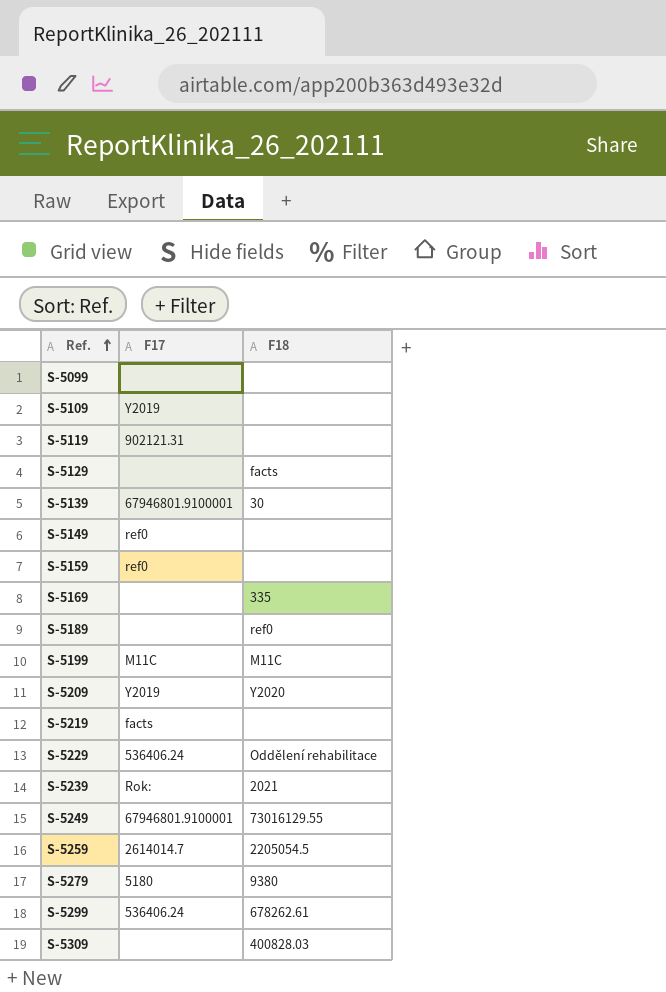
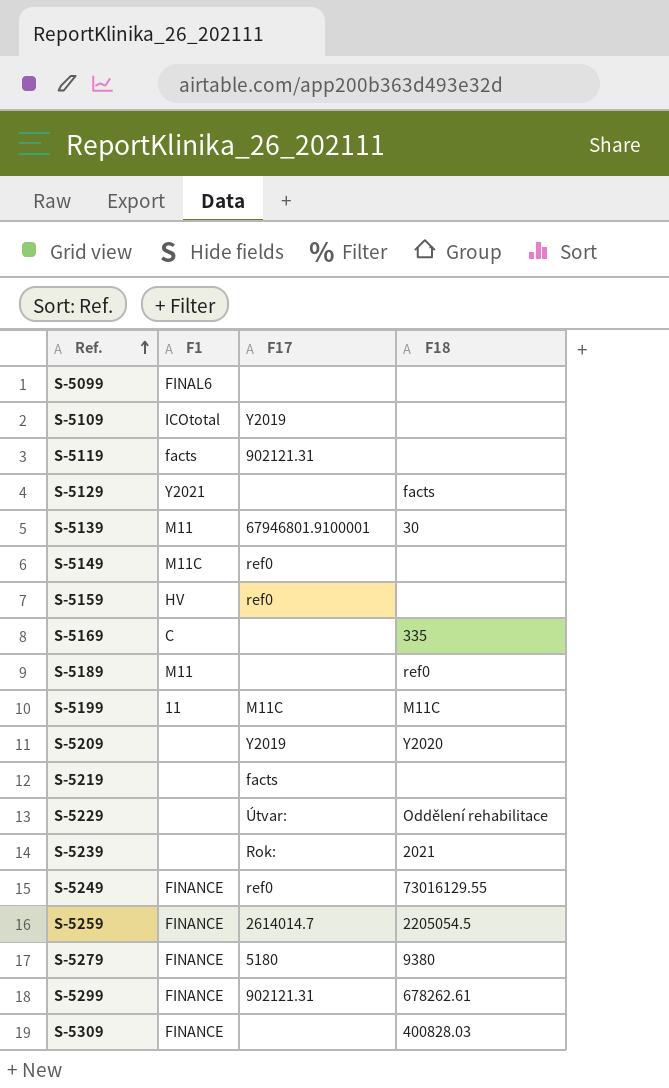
column F1 | position: none -> 2
S-5229 | F17: 536406.24 -> Útvar:
S-5249 | F17: 67946801.9100001 -> ref0
S-5299 | F17: 536406.24 -> 902121.31

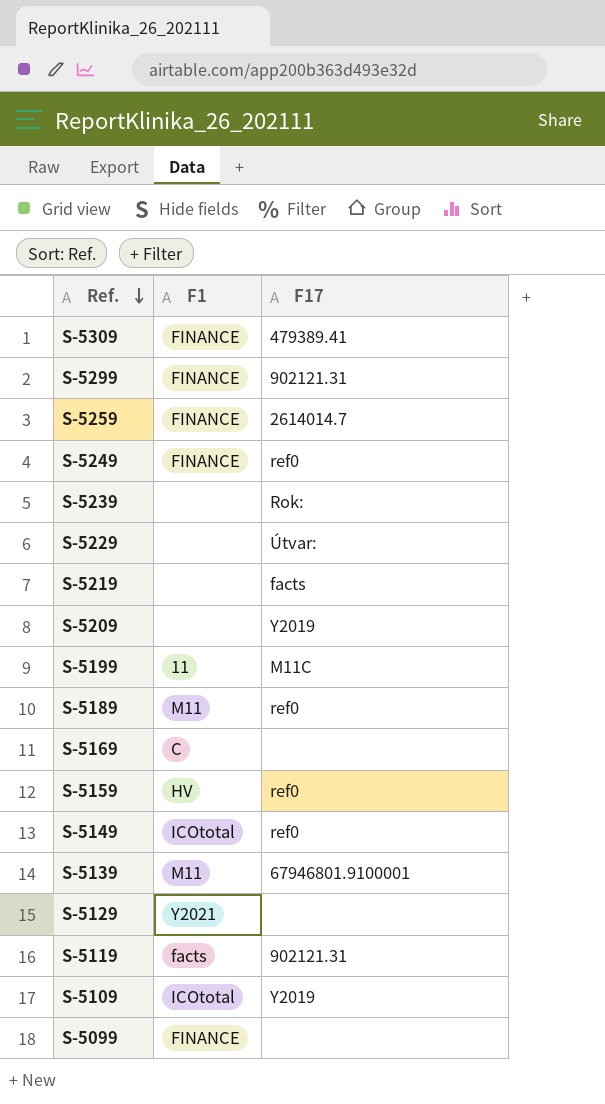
row order: Ref. ascending -> Ref. descending
column F18 | position: 4 -> none
row S-5279: FINANCE | 5180 | 9380 -> none
S-5309 | F17: none -> 479389.41
S-5189 | F17: none -> ref0
S-5149 | F1: M11C -> ICOtotal
S-5099 | F1: FINAL6 -> FINANCE

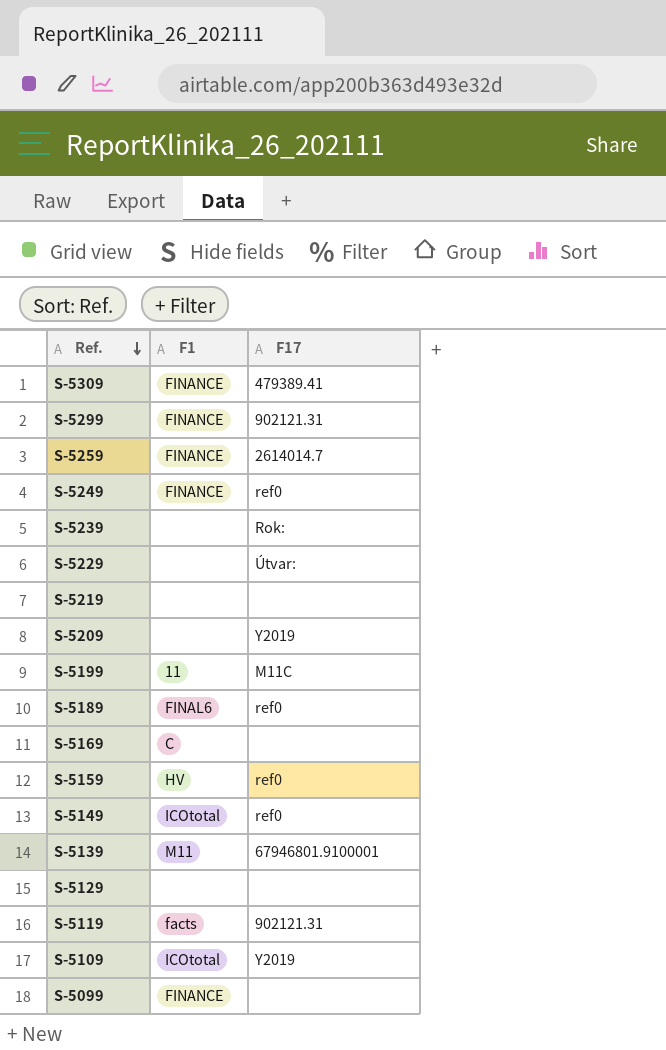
S-5219 | F17: facts -> none
S-5189 | F1: M11 -> FINAL6
S-5129 | F1: Y2021 -> none

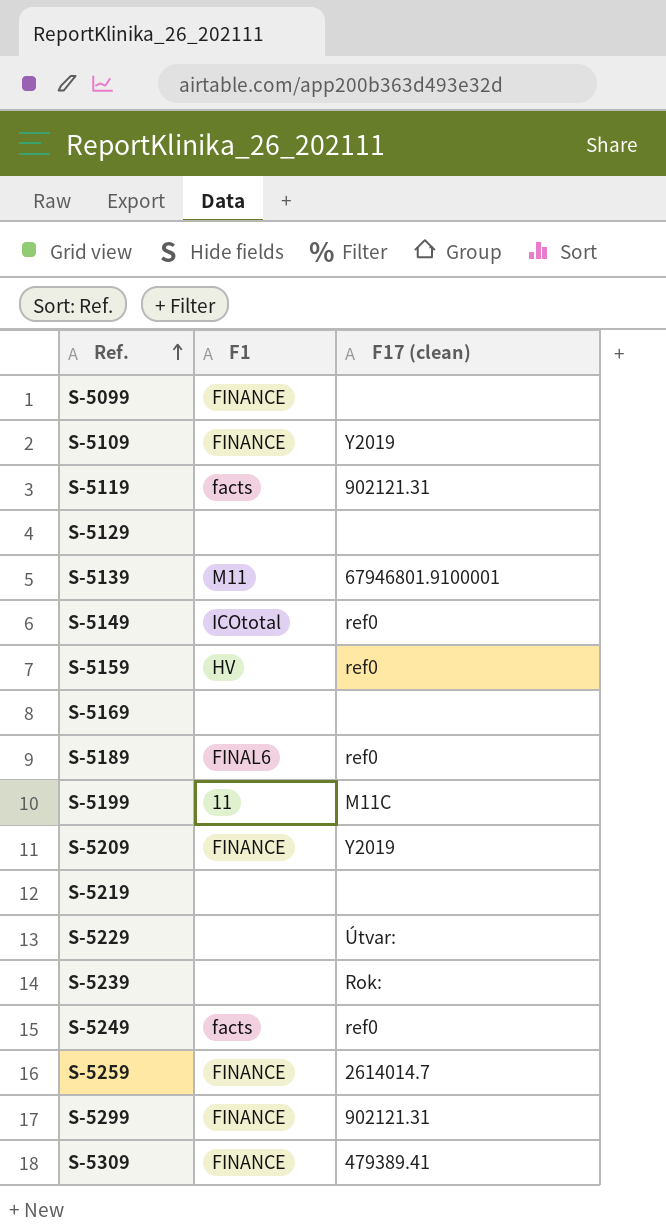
row order: Ref. descending -> Ref. ascending
column name: F17 -> F17 (clean)
S-5109 | F1: ICOtotal -> FINANCE
S-5169 | F1: C -> none
S-5209 | F1: none -> FINANCE
S-5249 | F1: FINANCE -> facts

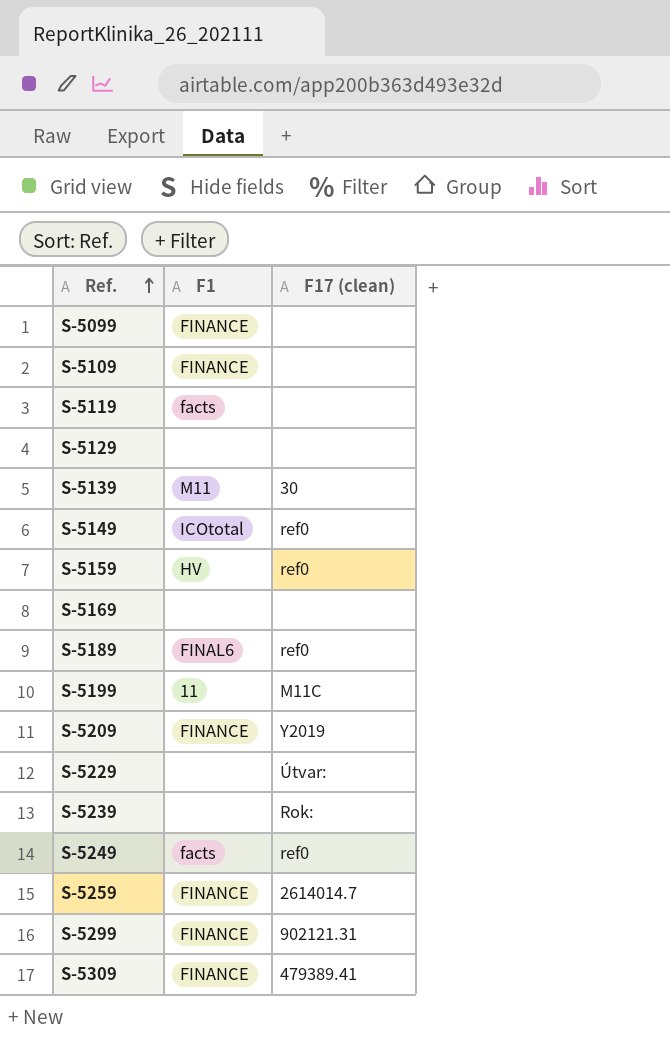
row S-5219: none | none -> none
S-5109 | F17 (clean): Y2019 -> none
S-5119 | F17 (clean): 902121.31 -> none
S-5139 | F17 (clean): 67946801.9100001 -> 30

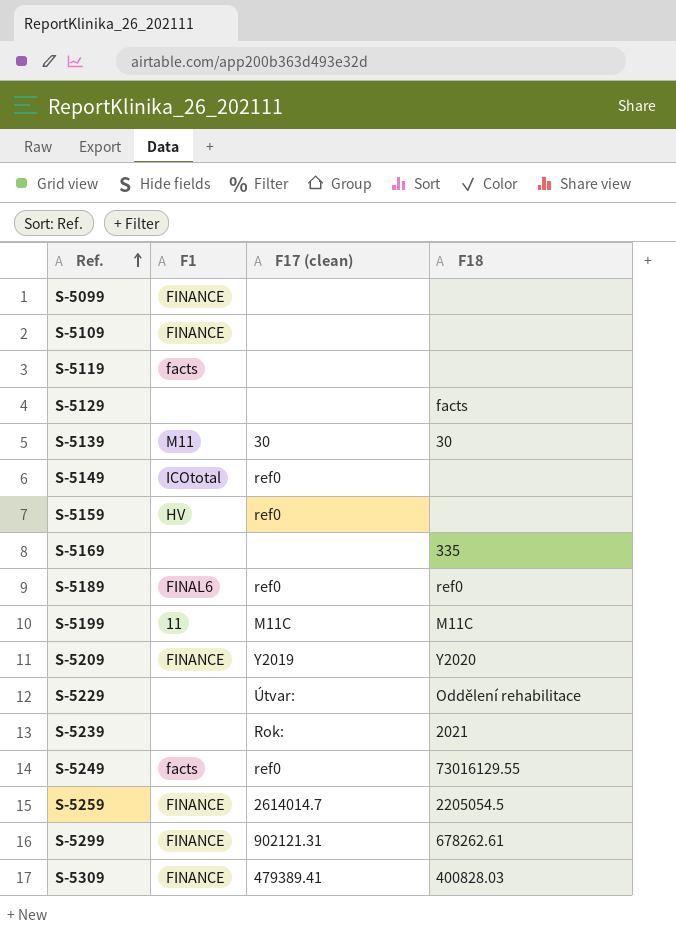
column F18 | position: none -> 4

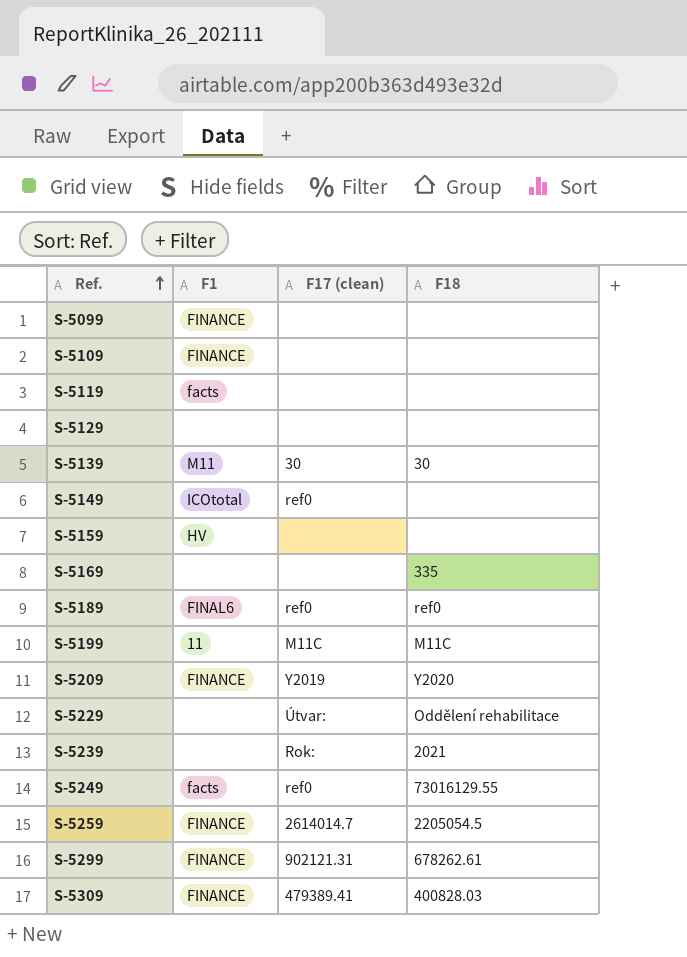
S-5129 | F18: facts -> none
S-5159 | F17 (clean): ref0 -> none

